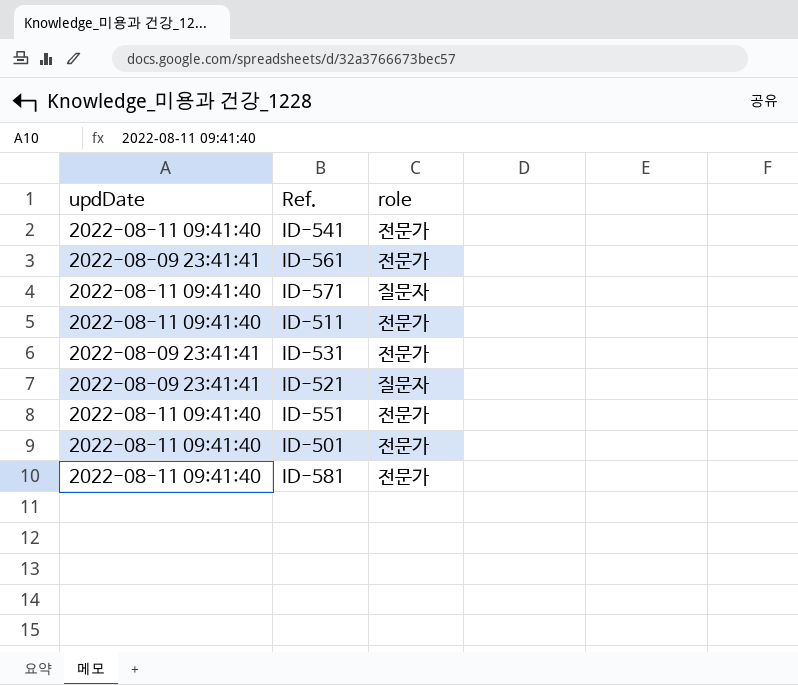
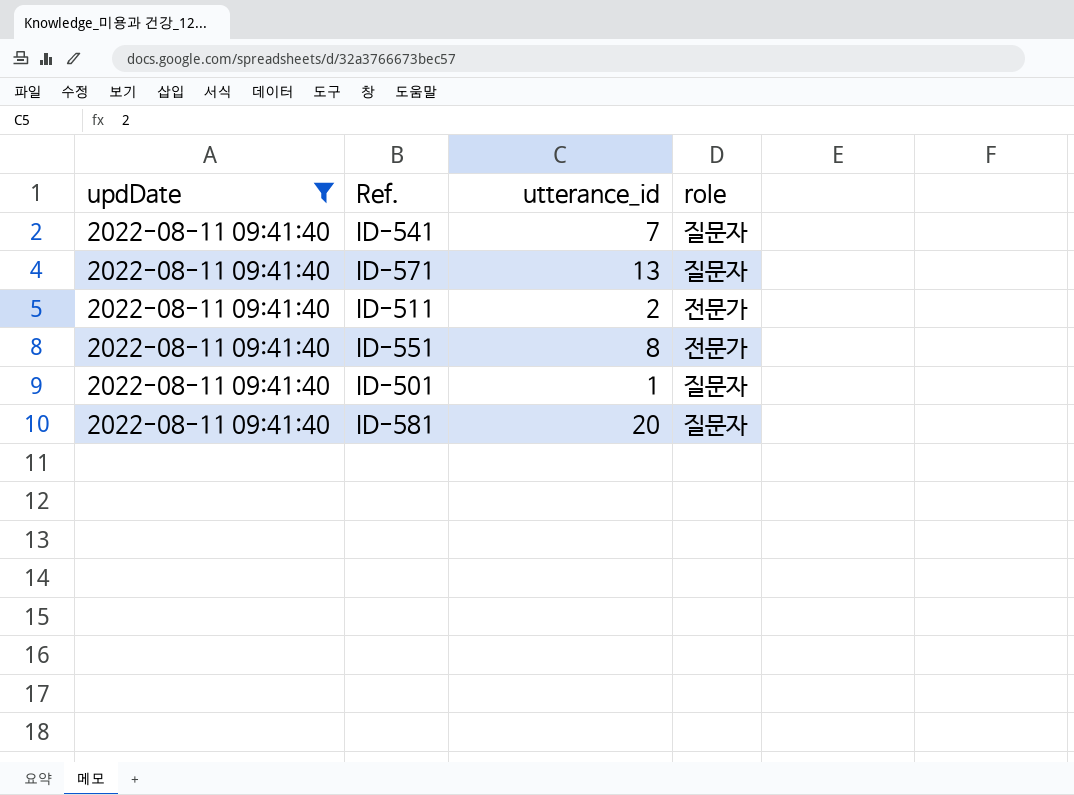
filter: none -> updDate = 2022-08-11 09:41:40
column utterance_id | position: none -> 3
ID-541 | role: 전문가 -> 질문자
ID-501 | role: 전문가 -> 질문자
ID-581 | role: 전문가 -> 질문자

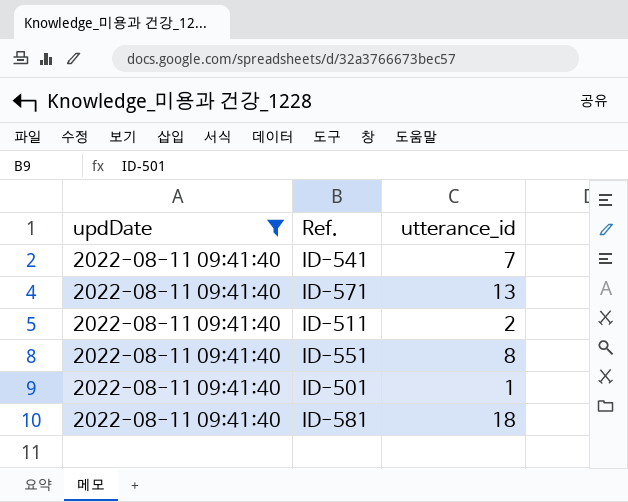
column role | position: 4 -> none
ID-581 | utterance_id: 20 -> 18

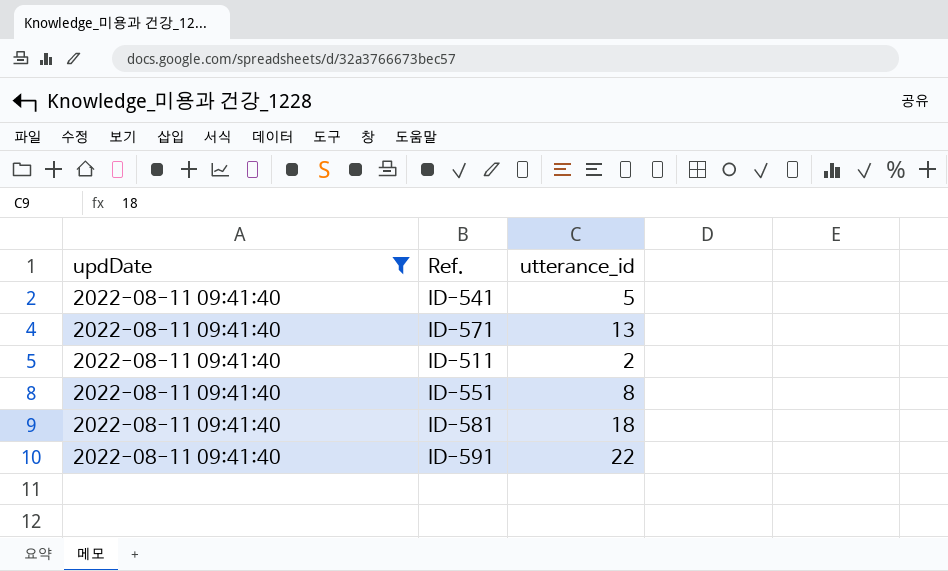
row ID-501: 2022-08-11 09:41:40 | 1 -> none
ID-541 | utterance_id: 7 -> 5
row ID-591: none -> 2022-08-11 09:41:40 | 22

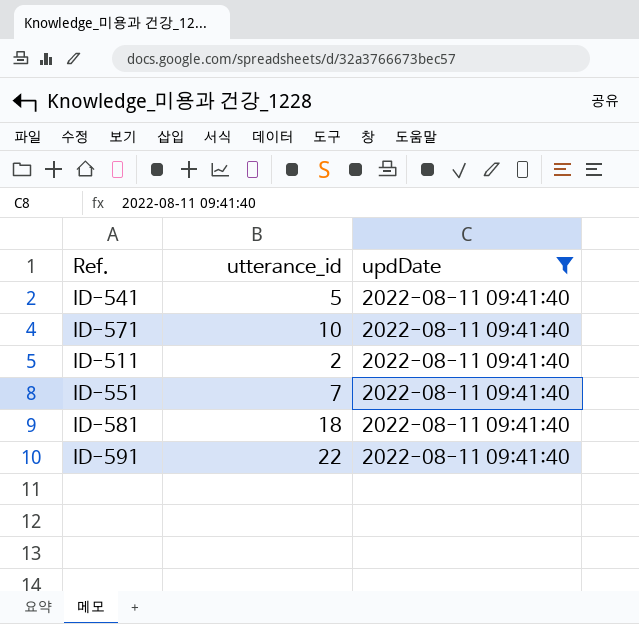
column updDate | position: 1 -> 3
ID-571 | utterance_id: 13 -> 10
ID-551 | utterance_id: 8 -> 7

